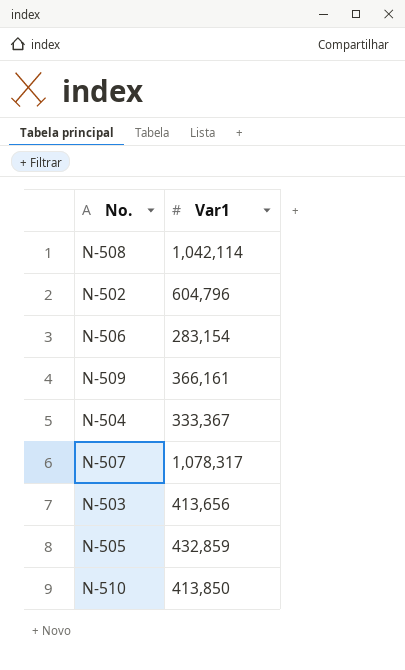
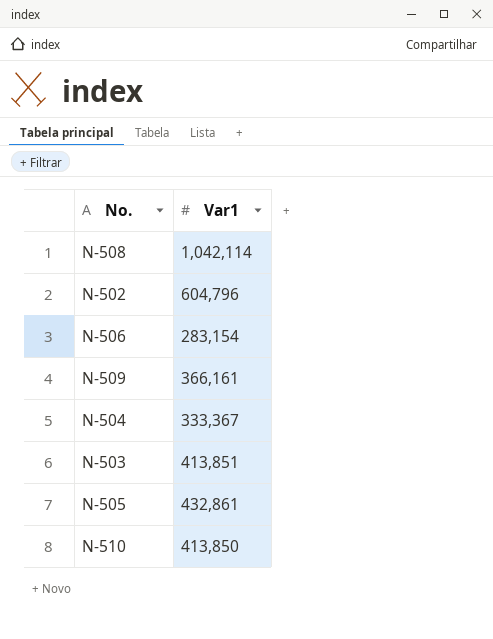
row N-507: 1,078,317 -> none
N-503 | Var1: 413,656 -> 413,851
N-505 | Var1: 432,859 -> 432,861

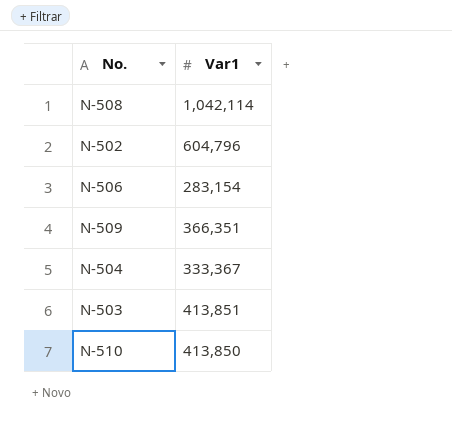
row N-505: 432,861 -> none
N-509 | Var1: 366,161 -> 366,351

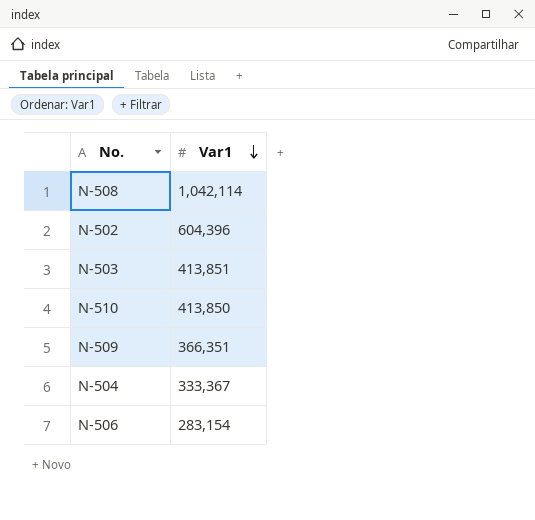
row order: none -> Var1 descending
N-502 | Var1: 604,796 -> 604,396

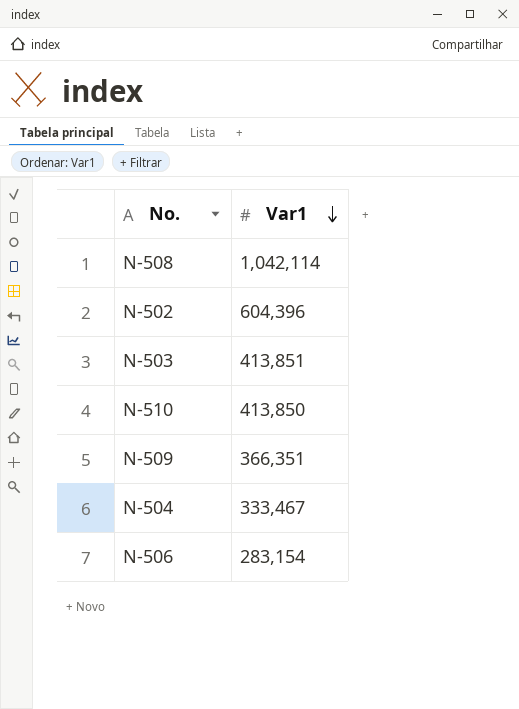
N-504 | Var1: 333,367 -> 333,467

